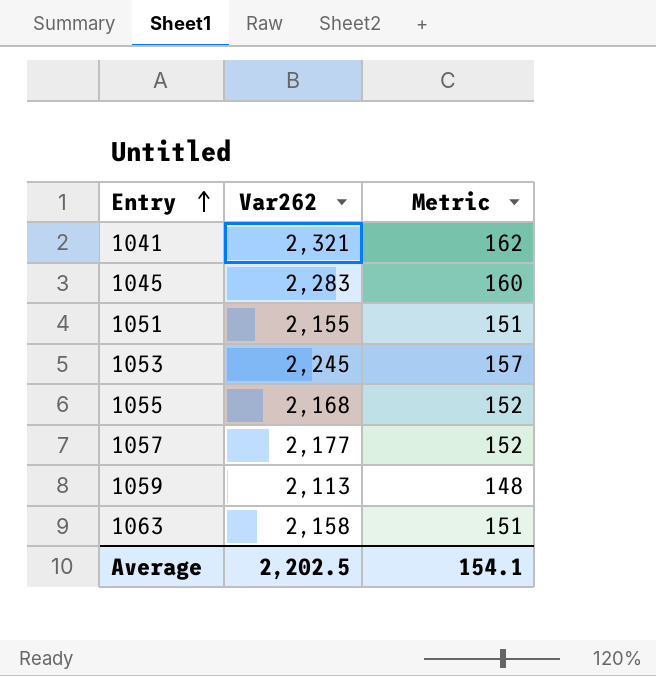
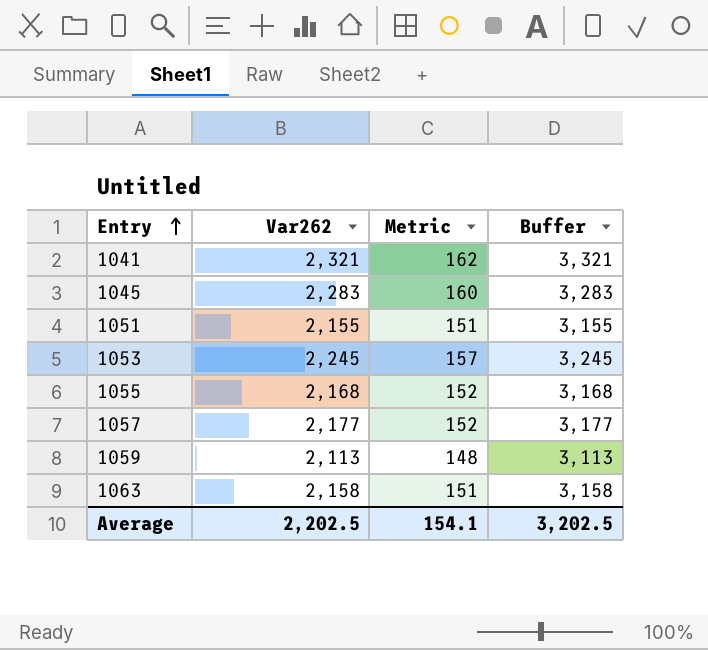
column Buffer | formula: none -> [Var262] + 1000

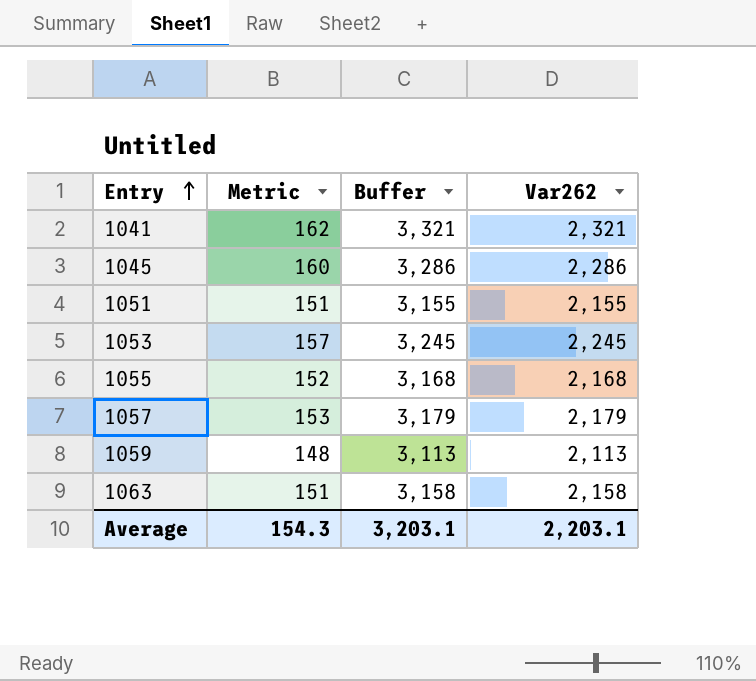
column Var262 | position: 2 -> 4
1045 | Buffer: 3,283 -> 3,286
1045 | Var262: 2,283 -> 2,286
1057 | Metric: 152 -> 153
1057 | Buffer: 3,177 -> 3,179
1057 | Var262: 2,177 -> 2,179
Average | Metric: 154.1 -> 154.3
Average | Buffer: 3,202.5 -> 3,203.1
Average | Var262: 2,202.5 -> 2,203.1

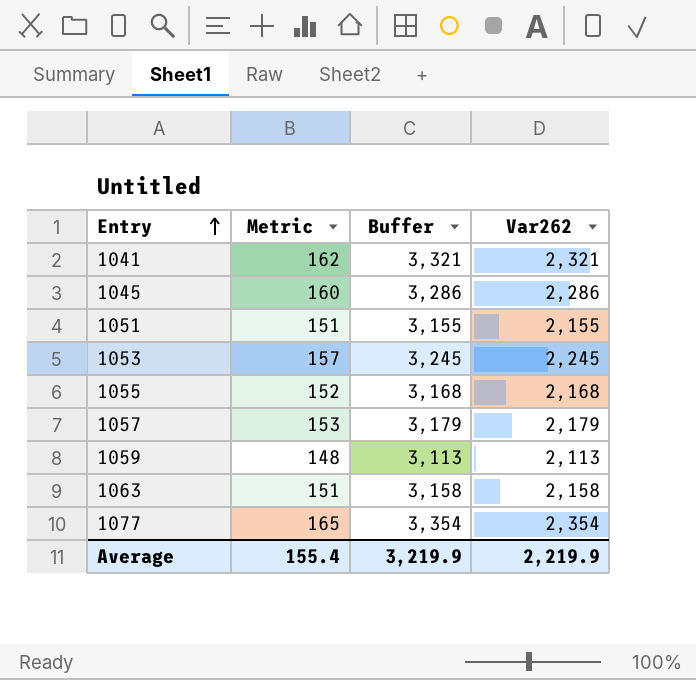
row 1077: none -> 165 | 3,354 | 2,354
Average | Metric: 154.3 -> 155.4
Average | Buffer: 3,203.1 -> 3,219.9
Average | Var262: 2,203.1 -> 2,219.9

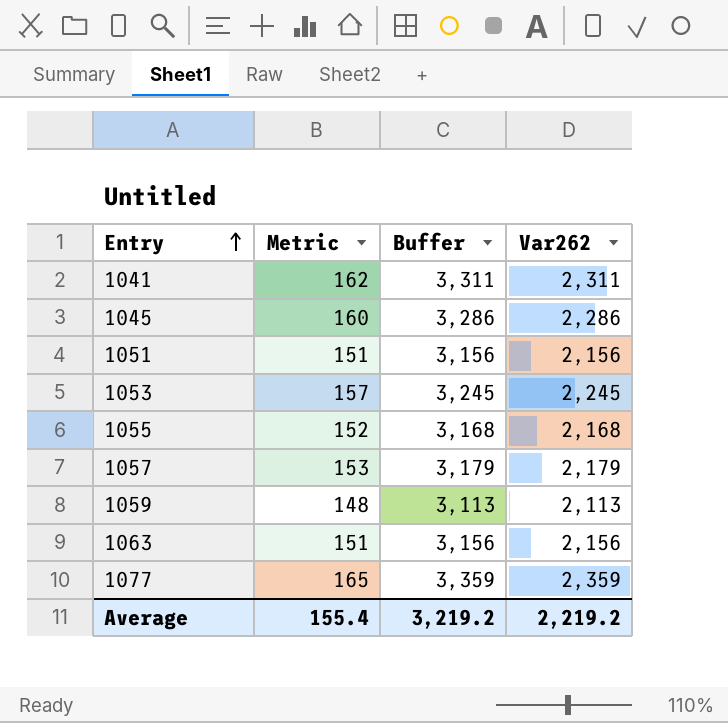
1041 | Buffer: 3,321 -> 3,311
1041 | Var262: 2,321 -> 2,311
1051 | Buffer: 3,155 -> 3,156
1051 | Var262: 2,155 -> 2,156
1063 | Buffer: 3,158 -> 3,156
1063 | Var262: 2,158 -> 2,156
1077 | Buffer: 3,354 -> 3,359
1077 | Var262: 2,354 -> 2,359
Average | Buffer: 3,219.9 -> 3,219.2
Average | Var262: 2,219.9 -> 2,219.2

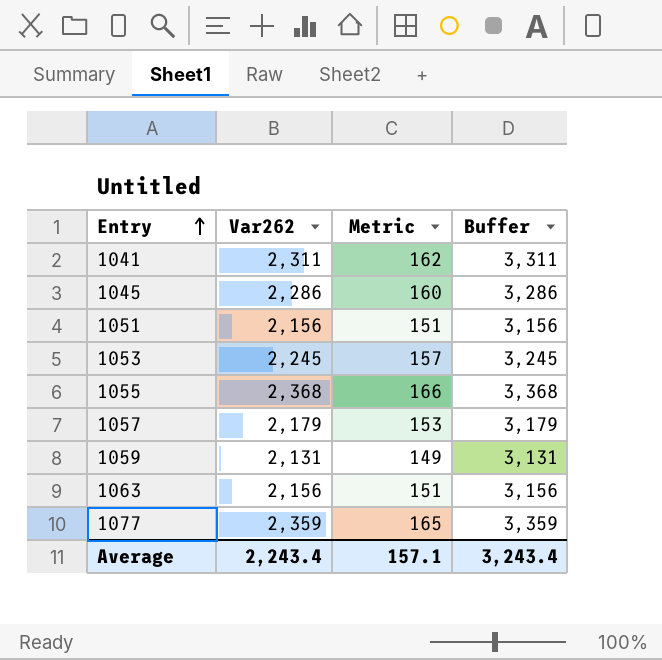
column Var262 | position: 4 -> 2
1055 | Var262: 2,168 -> 2,368
1055 | Metric: 152 -> 166
1055 | Buffer: 3,168 -> 3,368
1059 | Var262: 2,113 -> 2,131
1059 | Metric: 148 -> 149
1059 | Buffer: 3,113 -> 3,131
Average | Var262: 2,219.2 -> 2,243.4
Average | Metric: 155.4 -> 157.1
Average | Buffer: 3,219.2 -> 3,243.4

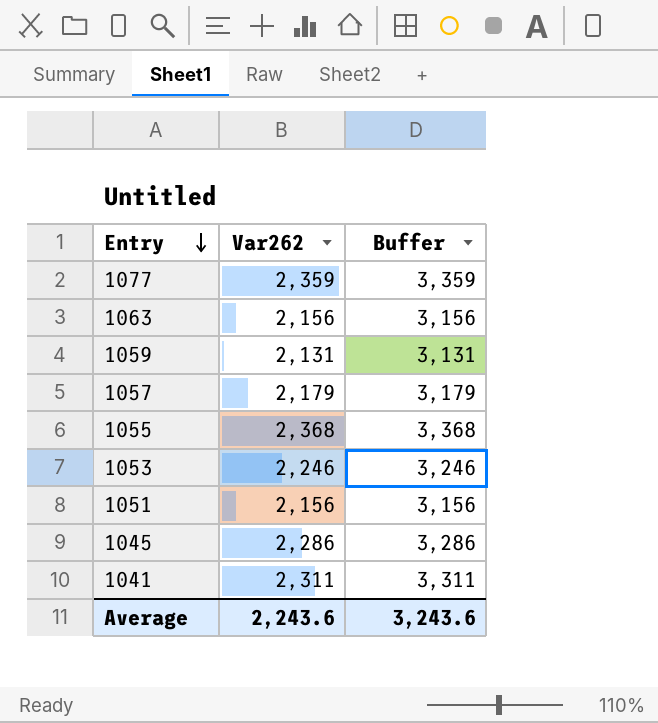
row order: Entry ascending -> Entry descending
column Metric | formula: [Var262] * 0.07 -> none
1053 | Var262: 2,245 -> 2,246
1053 | Buffer: 3,245 -> 3,246
Average | Var262: 2,243.4 -> 2,243.6
Average | Buffer: 3,243.4 -> 3,243.6

